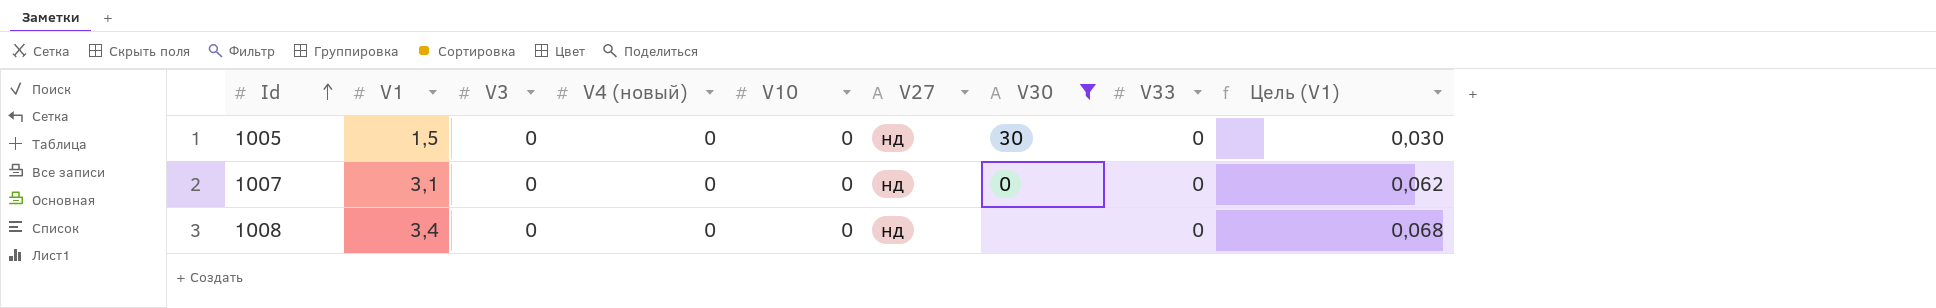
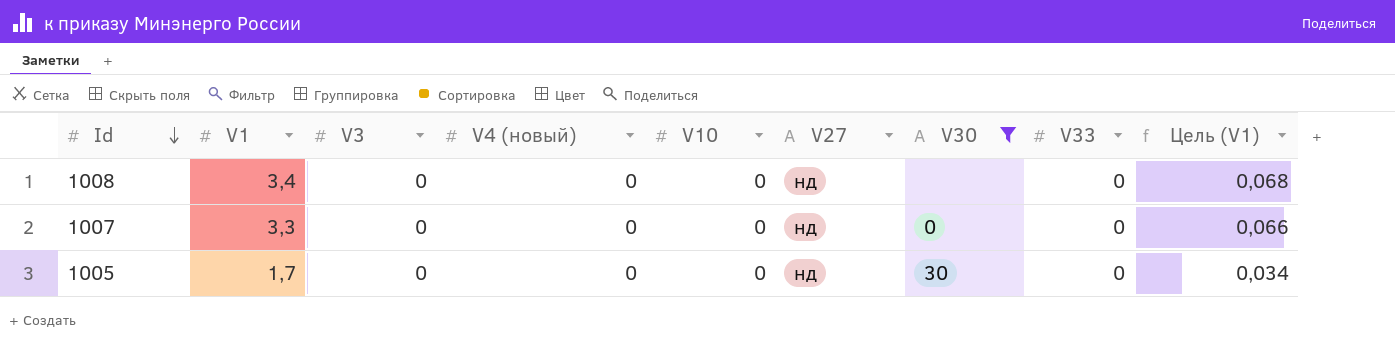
row order: Id ascending -> Id descending
1007 | V1: 3,1 -> 3,3
1007 | Цель (V1): 0,062 -> 0,066
1005 | V1: 1,5 -> 1,7
1005 | Цель (V1): 0,030 -> 0,034

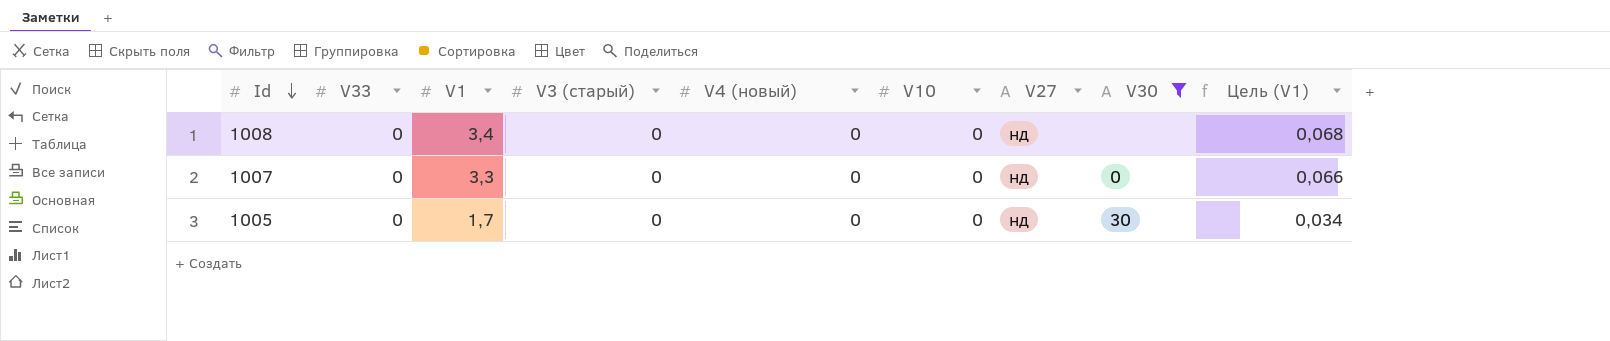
column V33 | position: 8 -> 2
column name: V3 -> V3 (старый)

